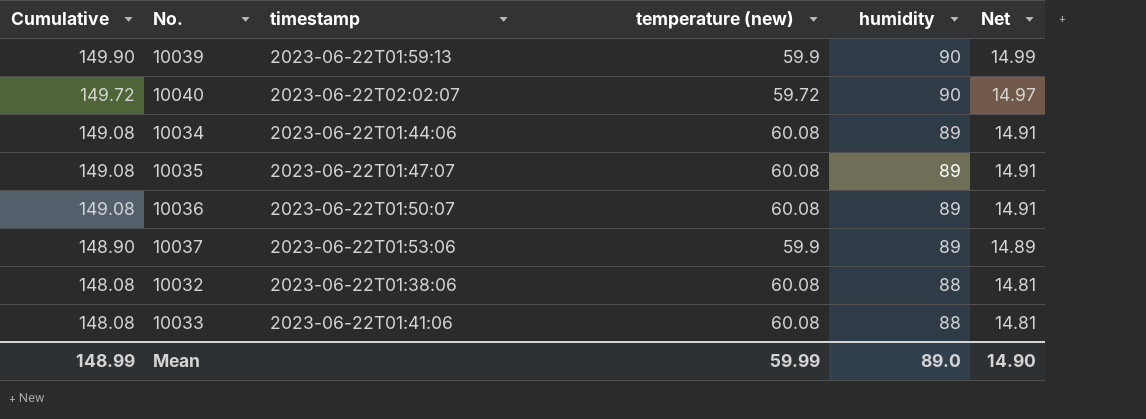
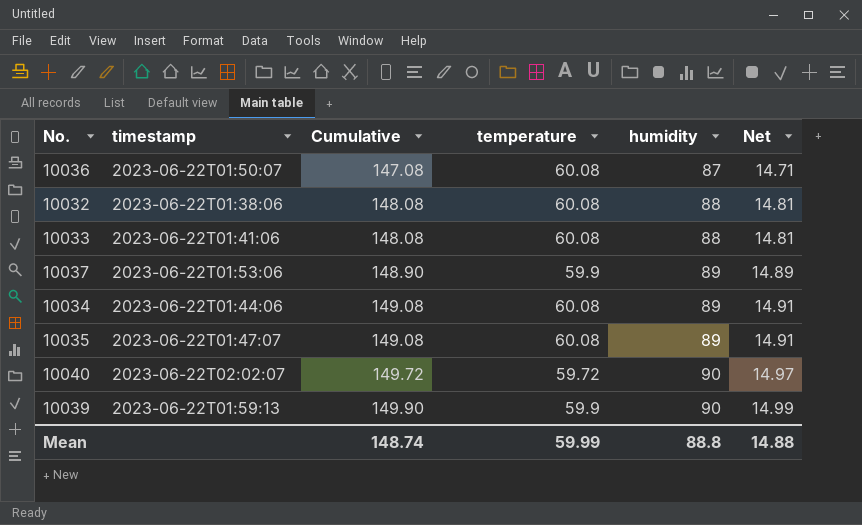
row order: Cumulative descending -> Cumulative ascending
column Cumulative | position: 1 -> 3
column name: temperature (new) -> temperature
10036 | Cumulative: 149.08 -> 147.08
10036 | humidity: 89 -> 87
10036 | Net: 14.91 -> 14.71
Mean | Cumulative: 148.99 -> 148.74
Mean | humidity: 89.0 -> 88.8
Mean | Net: 14.90 -> 14.88

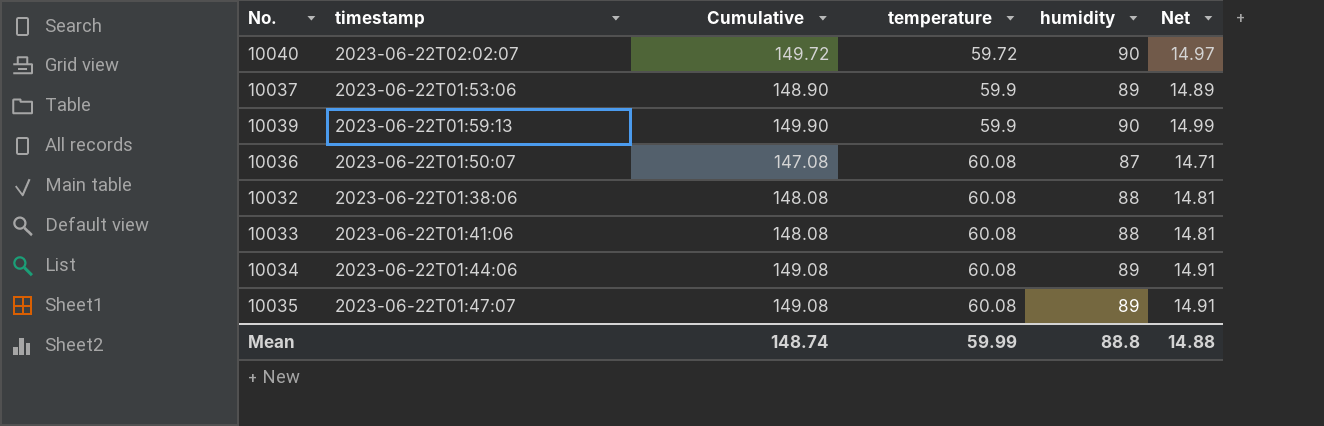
row order: Cumulative ascending -> temperature ascending

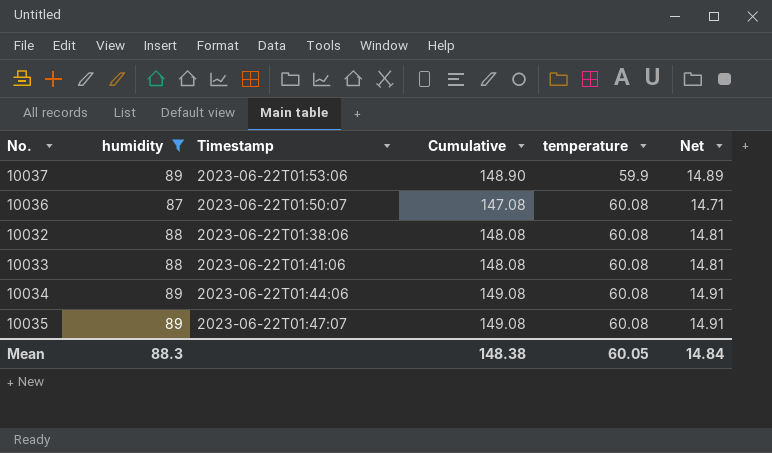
filter: none -> humidity != 90
column humidity | position: 5 -> 2
column name: timestamp -> Timestamp
Mean | humidity: 88.8 -> 88.3
Mean | Cumulative: 148.74 -> 148.38
Mean | temperature: 59.99 -> 60.05
Mean | Net: 14.88 -> 14.84

